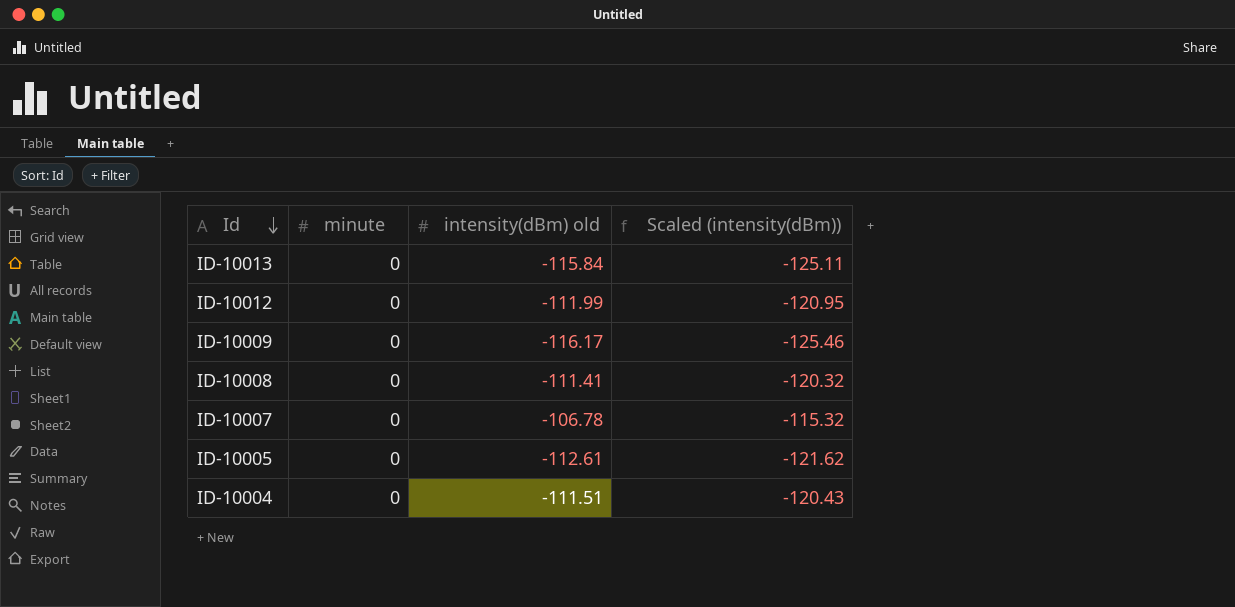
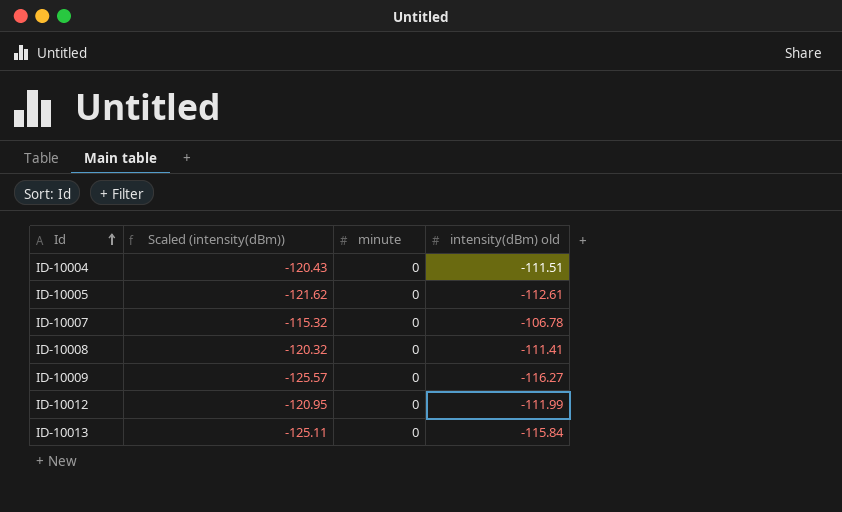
row order: Id descending -> Id ascending
column Scaled (intensity(dBm)) | position: 4 -> 2
ID-10009 | Scaled (intensity(dBm)): -125.46 -> -125.57
ID-10009 | intensity(dBm) old: -116.17 -> -116.27

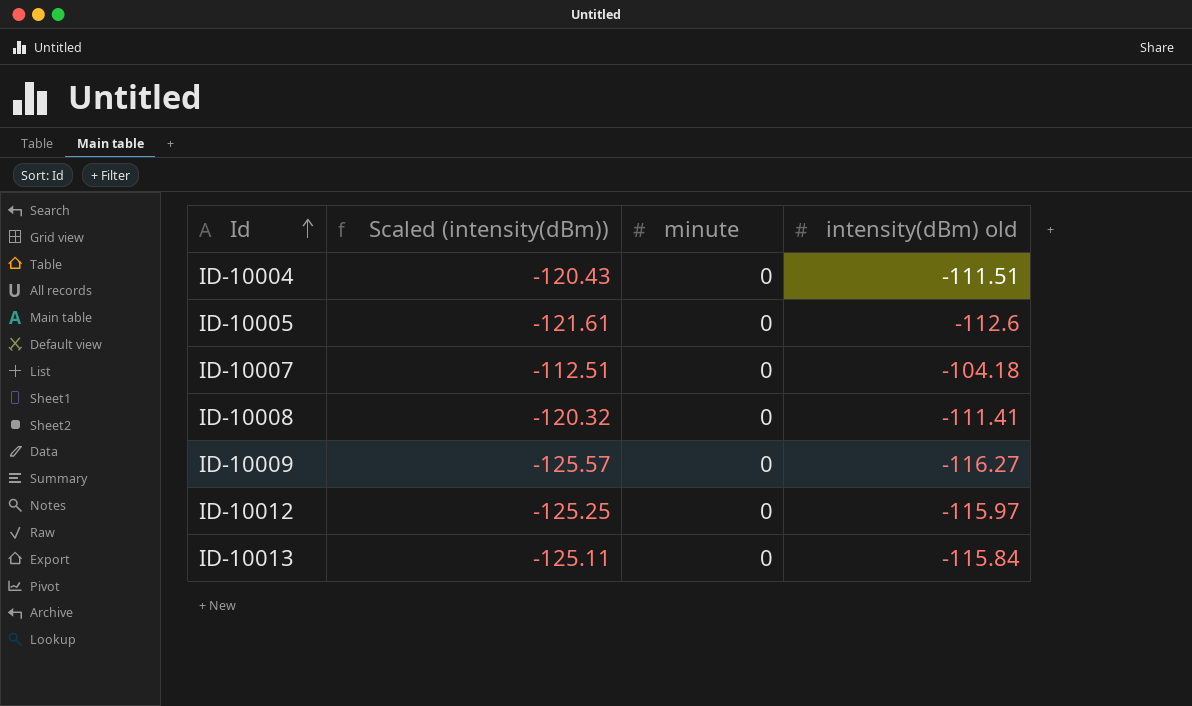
ID-10005 | Scaled (intensity(dBm)): -121.62 -> -121.61
ID-10005 | intensity(dBm) old: -112.61 -> -112.6
ID-10007 | Scaled (intensity(dBm)): -115.32 -> -112.51
ID-10007 | intensity(dBm) old: -106.78 -> -104.18
ID-10012 | Scaled (intensity(dBm)): -120.95 -> -125.25
ID-10012 | intensity(dBm) old: -111.99 -> -115.97

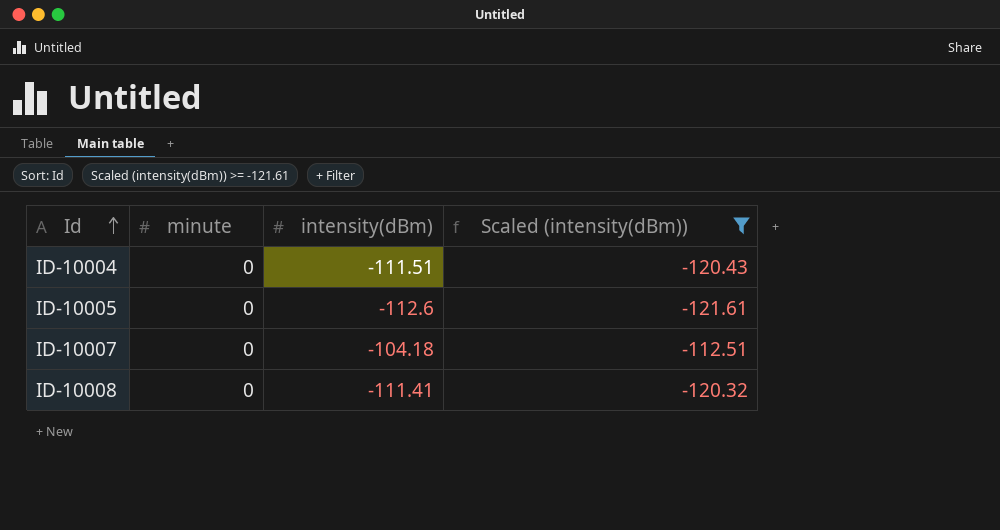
filter: none -> Scaled (intensity(dBm)) >= -121.61
column name: intensity(dBm) old -> intensity(dBm)
column Scaled (intensity(dBm)) | position: 2 -> 4

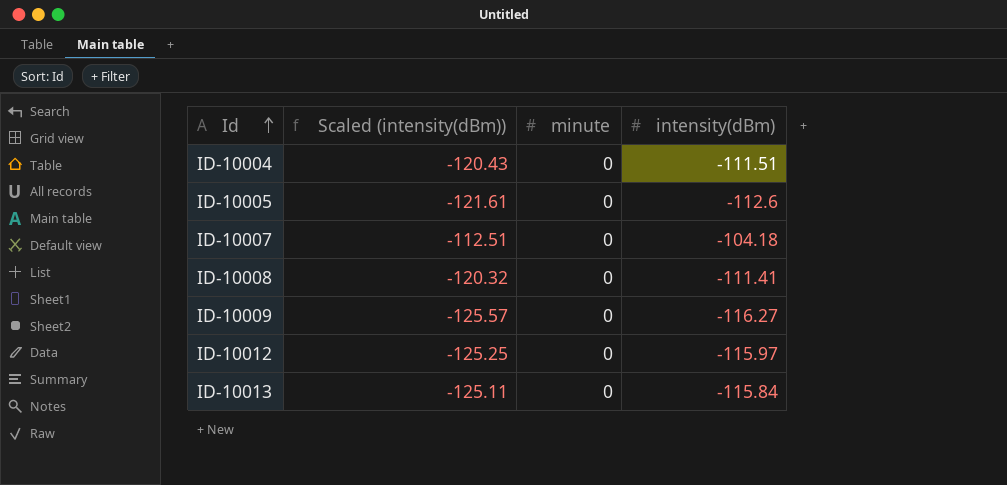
filter: Scaled (intensity(dBm)) >= -121.61 -> none
column Scaled (intensity(dBm)) | position: 4 -> 2

